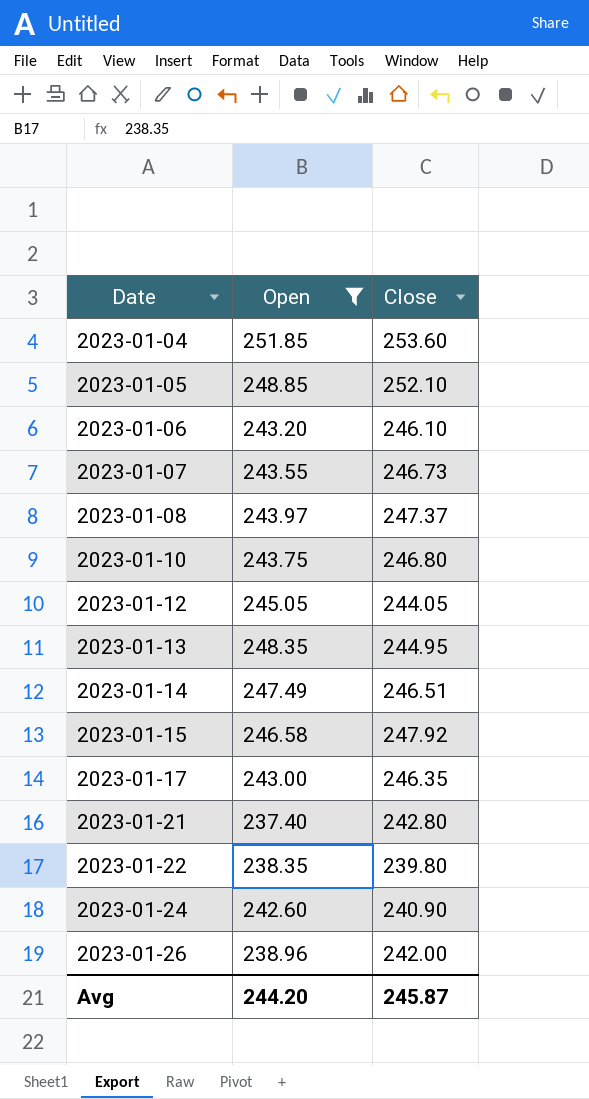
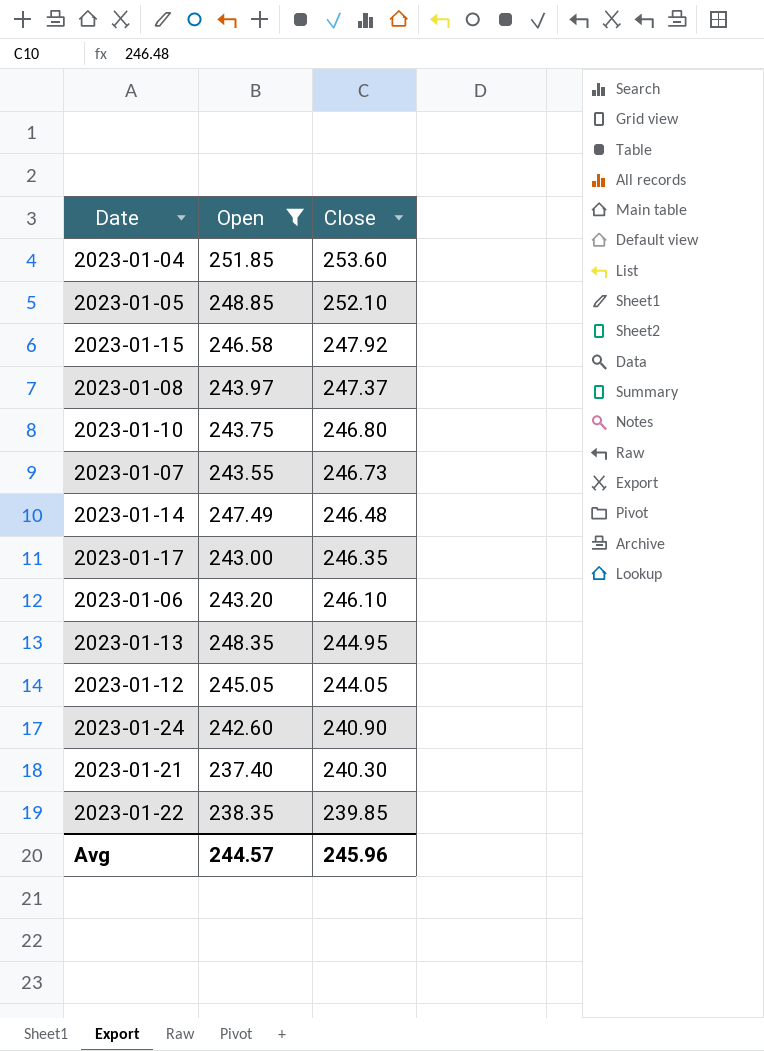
row order: Date ascending -> Close descending
row 2023-01-26: 238.96 | 242.00 -> none
2023-01-14 | Close: 246.51 -> 246.48
2023-01-21 | Close: 242.80 -> 240.30
2023-01-22 | Close: 239.80 -> 239.85
Avg | Open: 244.20 -> 244.57
Avg | Close: 245.87 -> 245.96

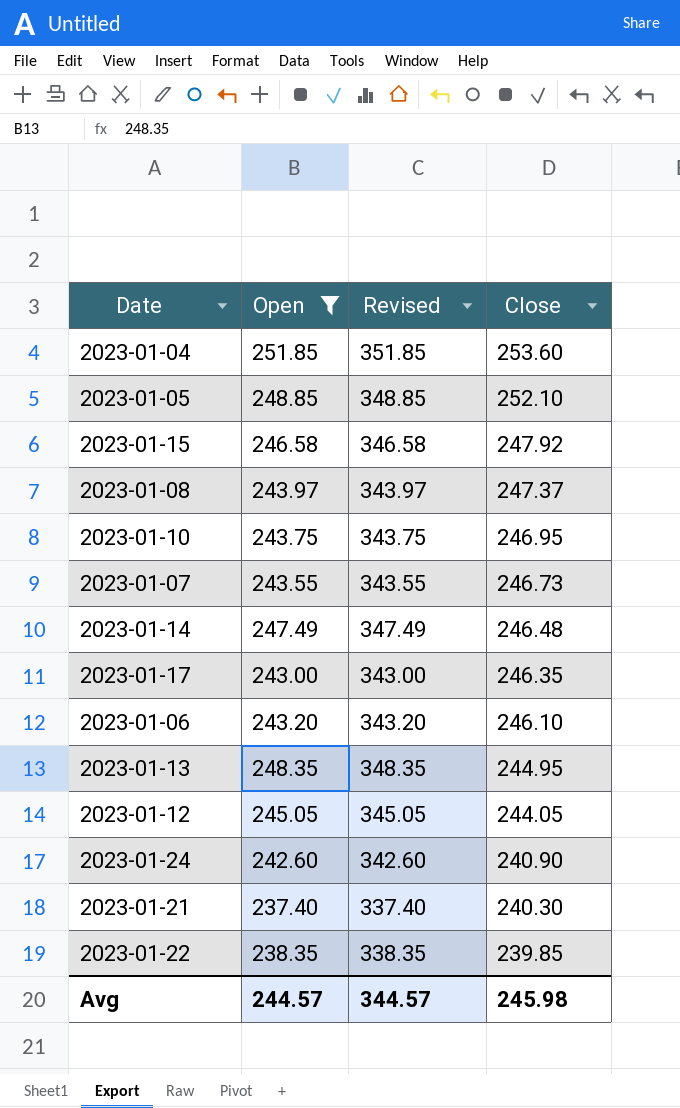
column Revised | formula: none -> [Open] + 100
2023-01-10 | Close: 246.80 -> 246.95
Avg | Close: 245.96 -> 245.98

